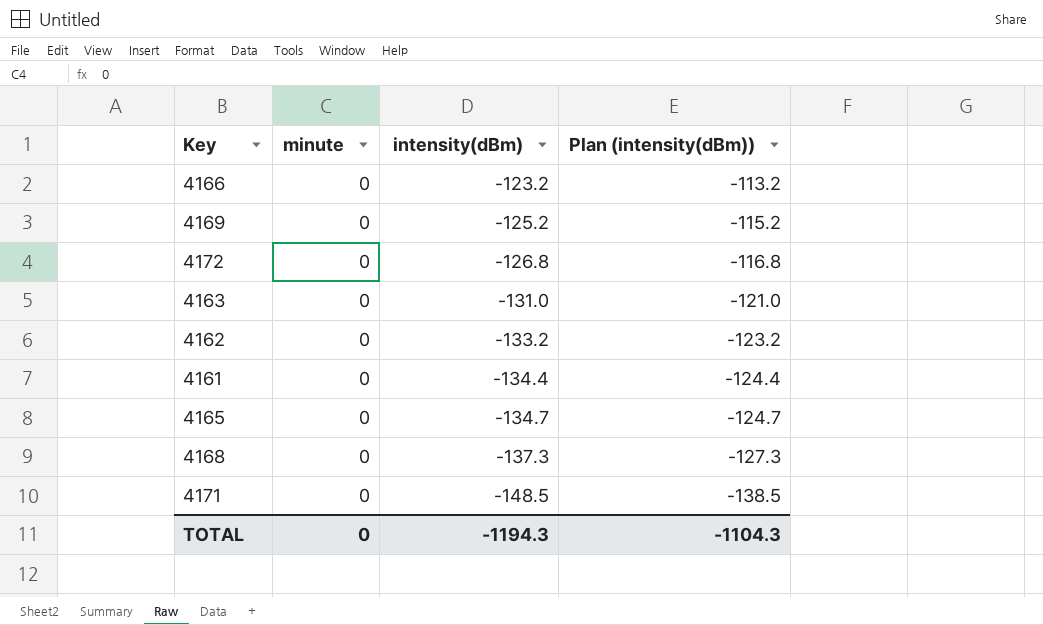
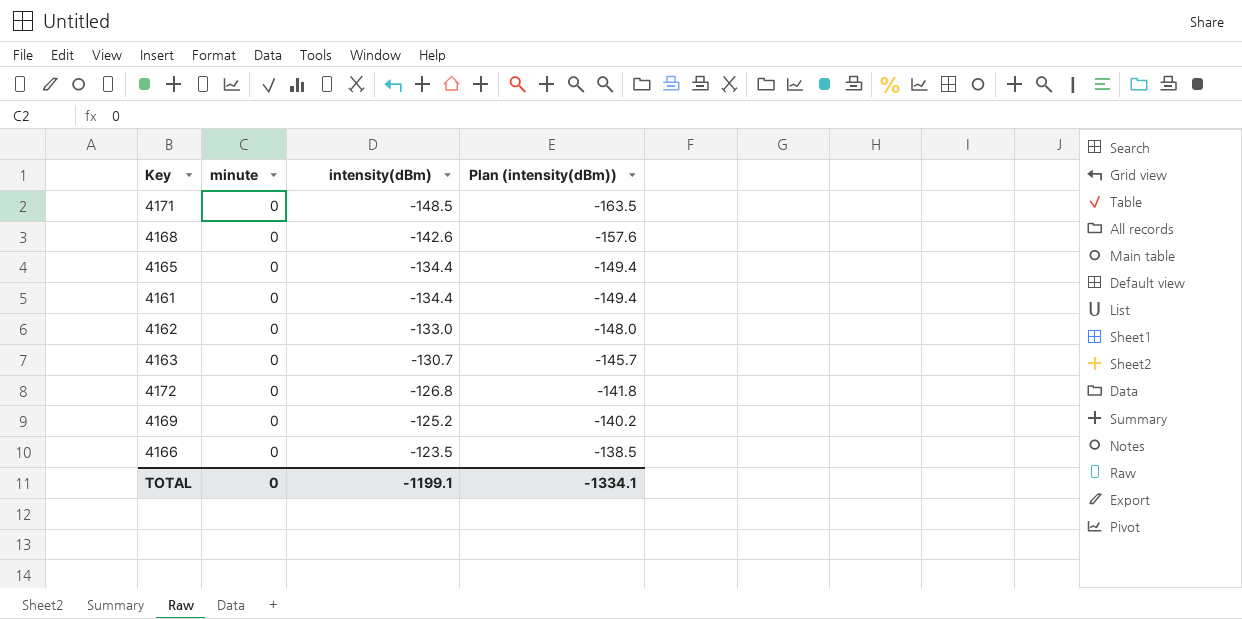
row order: intensity(dBm) descending -> intensity(dBm) ascending
column Plan (intensity(dBm)) | formula: [intensity(dBm)] + 10 -> [intensity(dBm)] - 15
4168 | intensity(dBm): -137.3 -> -142.6
4165 | intensity(dBm): -134.7 -> -134.4
4162 | intensity(dBm): -133.2 -> -133.0
4163 | intensity(dBm): -131.0 -> -130.7
4166 | intensity(dBm): -123.2 -> -123.5
TOTAL | intensity(dBm): -1194.3 -> -1199.1
TOTAL | Plan (intensity(dBm)): -1104.3 -> -1334.1

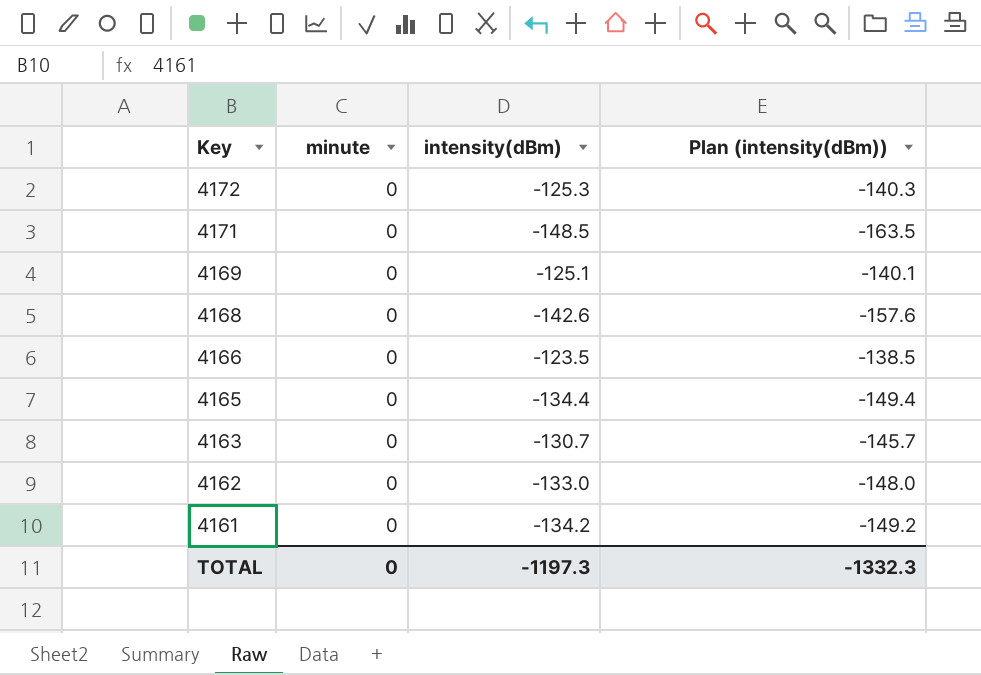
row order: intensity(dBm) ascending -> Key descending
4172 | intensity(dBm): -126.8 -> -125.3
4172 | Plan (intensity(dBm)): -141.8 -> -140.3
4169 | intensity(dBm): -125.2 -> -125.1
4169 | Plan (intensity(dBm)): -140.2 -> -140.1
4161 | intensity(dBm): -134.4 -> -134.2
4161 | Plan (intensity(dBm)): -149.4 -> -149.2
TOTAL | intensity(dBm): -1199.1 -> -1197.3
TOTAL | Plan (intensity(dBm)): -1334.1 -> -1332.3

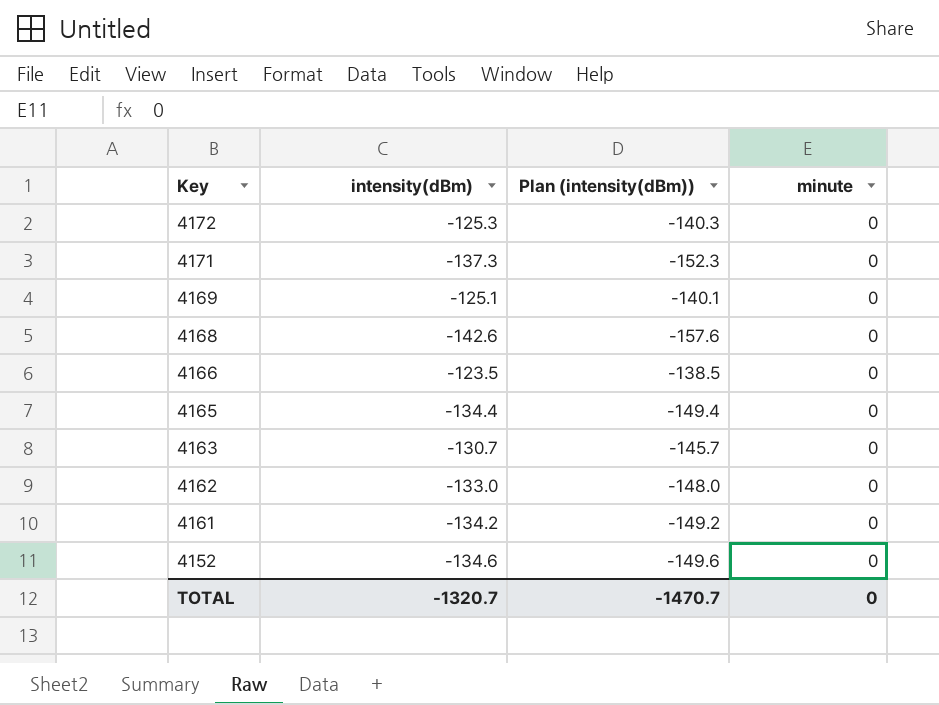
column minute | position: 2 -> 4
4171 | intensity(dBm): -148.5 -> -137.3
4171 | Plan (intensity(dBm)): -163.5 -> -152.3
row 4152: none -> -134.6 | -149.6 | 0
TOTAL | intensity(dBm): -1197.3 -> -1320.7
TOTAL | Plan (intensity(dBm)): -1332.3 -> -1470.7

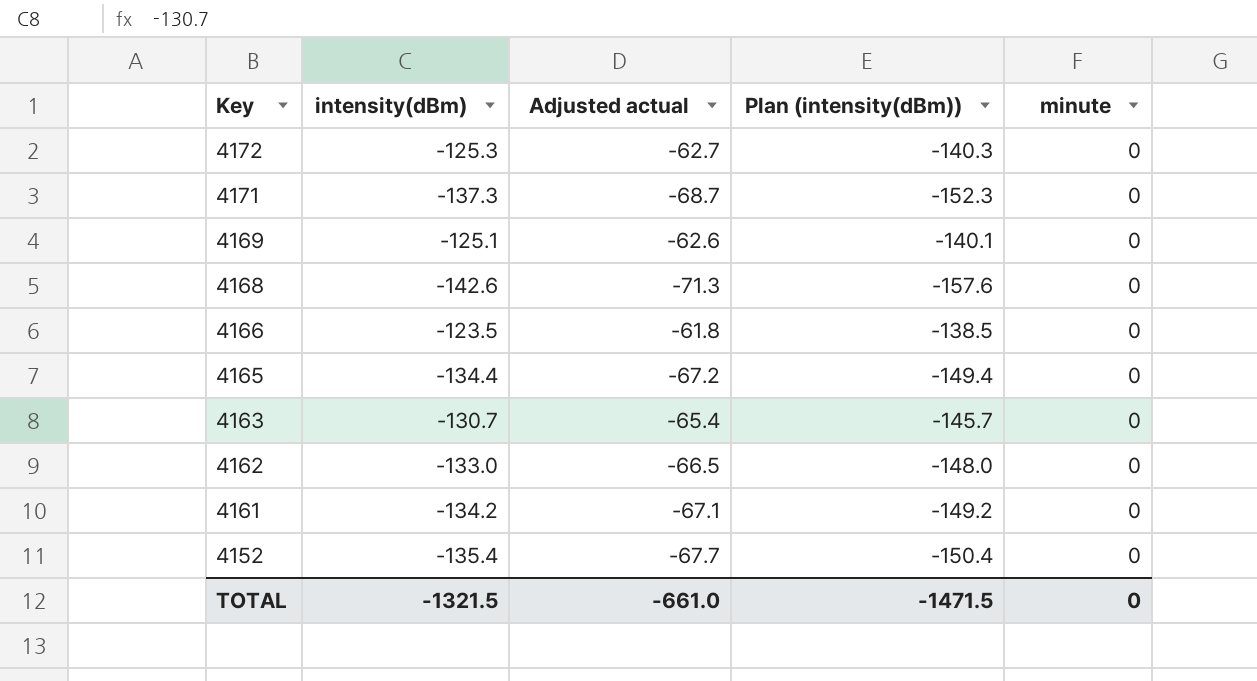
column Adjusted actual | formula: none -> [intensity(dBm)] * 0.5
4152 | intensity(dBm): -134.6 -> -135.4
4152 | Plan (intensity(dBm)): -149.6 -> -150.4
TOTAL | intensity(dBm): -1320.7 -> -1321.5
TOTAL | Plan (intensity(dBm)): -1470.7 -> -1471.5

